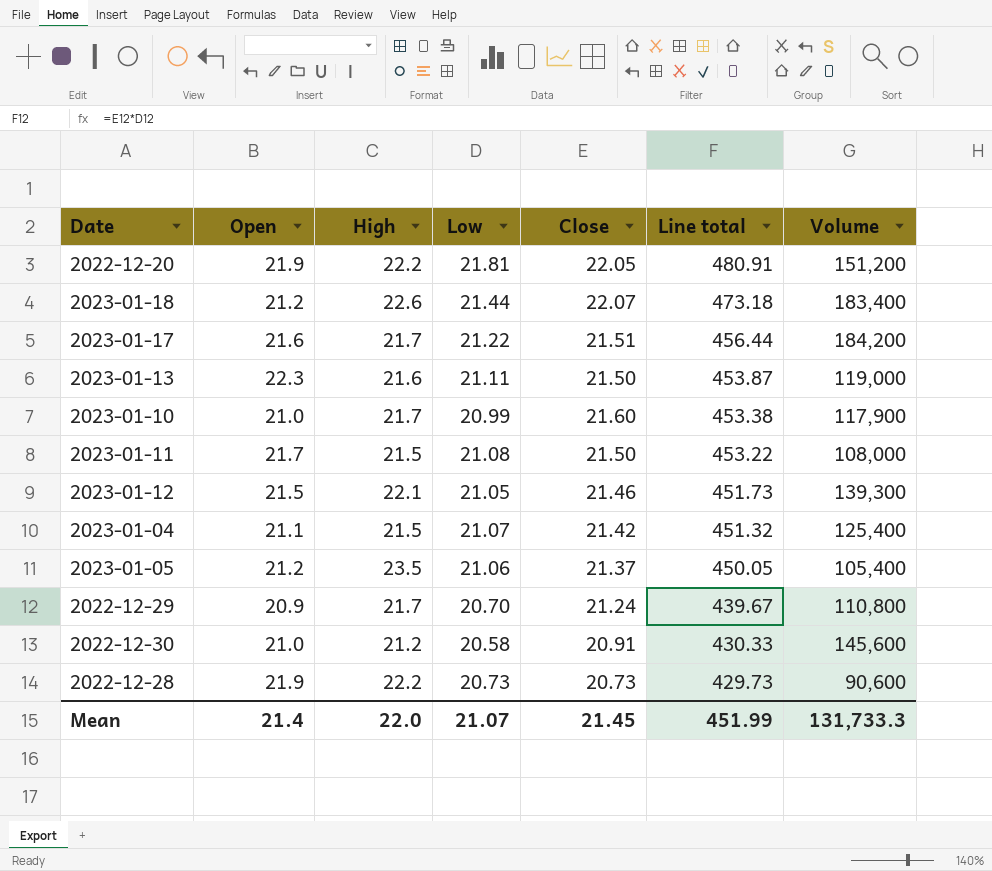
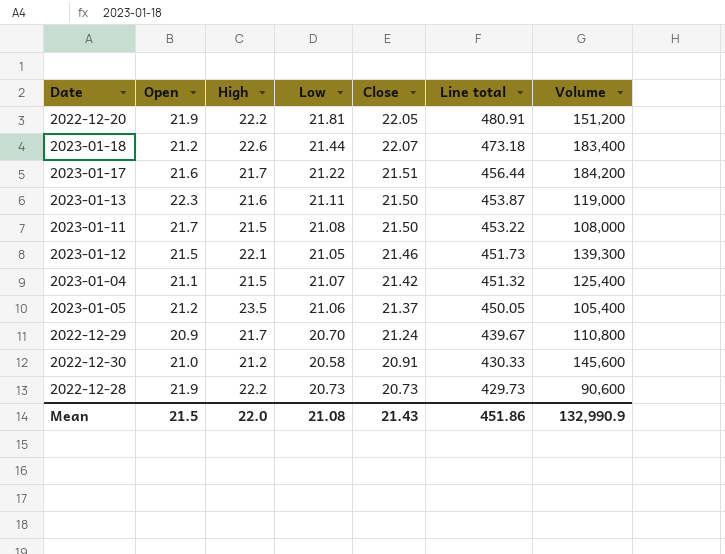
row 2023-01-10: 21.0 | 21.7 | 20.99 | 21.60 | 453.38 | 117,900 -> none
Mean | Open: 21.4 -> 21.5
Mean | Low: 21.07 -> 21.08
Mean | Close: 21.45 -> 21.43
Mean | Line total: 451.99 -> 451.86
Mean | Volume: 131,733.3 -> 132,990.9

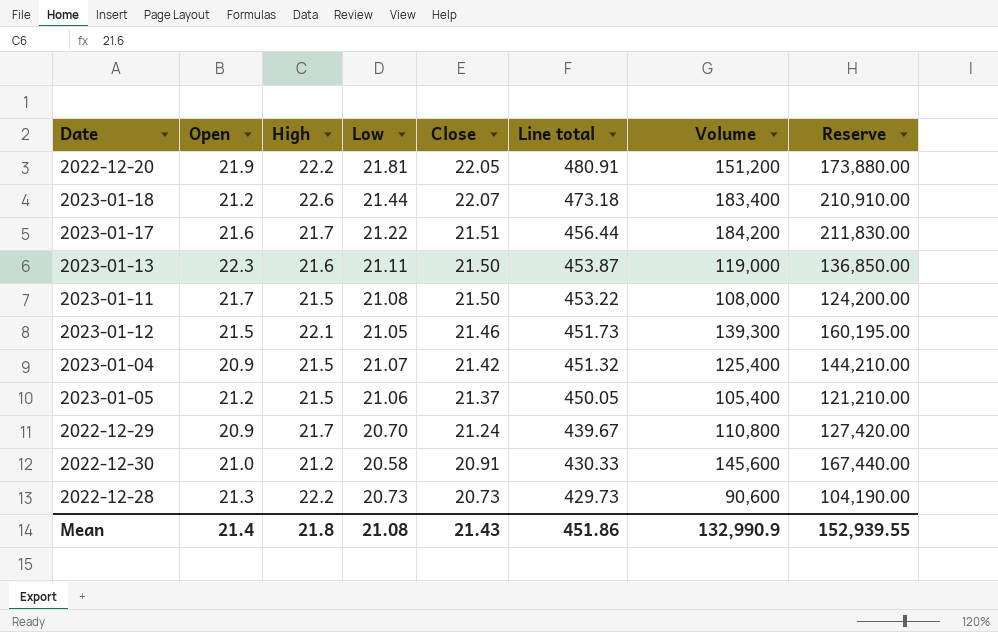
column Reserve | formula: none -> [Volume] * 1.15
2023-01-04 | Open: 21.1 -> 20.9
2023-01-05 | High: 23.5 -> 21.5
2022-12-28 | Open: 21.9 -> 21.3
Mean | Open: 21.5 -> 21.4
Mean | High: 22.0 -> 21.8

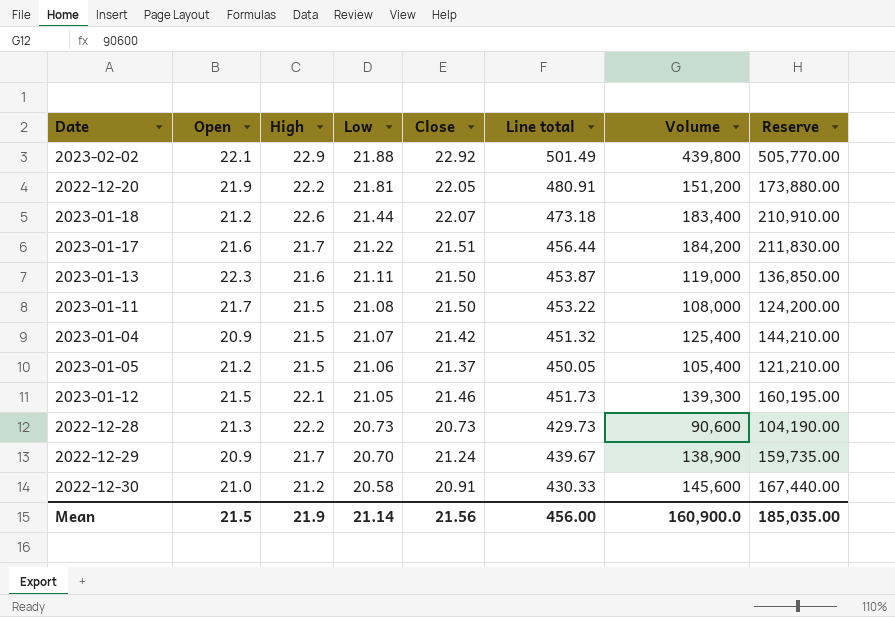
row order: Line total descending -> Low descending
row 2023-02-02: none -> 22.1 | 22.9 | 21.88 | 22.92 | 501.49 | 439,800 | 505,770.00
2022-12-29 | Volume: 110,800 -> 138,900
2022-12-29 | Reserve: 127,420.00 -> 159,735.00
Mean | Open: 21.4 -> 21.5
Mean | High: 21.8 -> 21.9
Mean | Low: 21.08 -> 21.14
Mean | Close: 21.43 -> 21.56
Mean | Line total: 451.86 -> 456.00
Mean | Volume: 132,990.9 -> 160,900.0
Mean | Reserve: 152,939.55 -> 185,035.00

